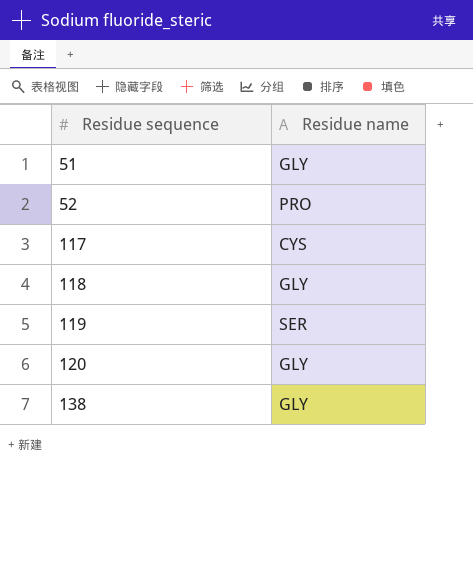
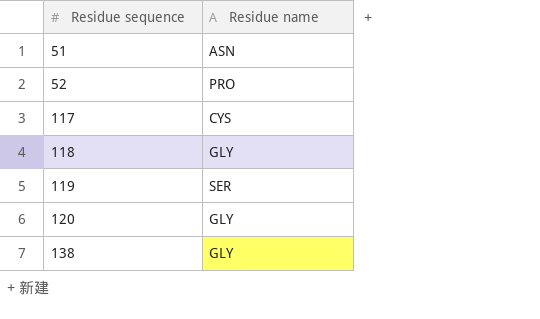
51 | Residue name: GLY -> ASN

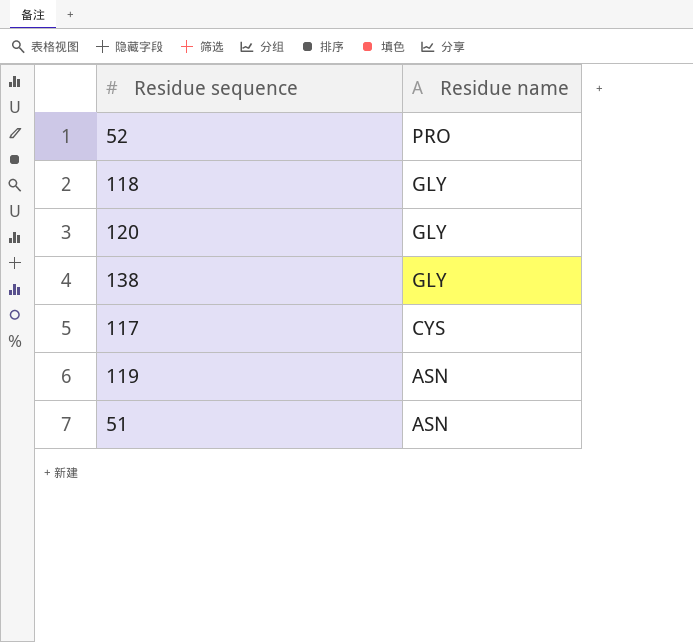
row order: Residue sequence ascending -> Residue name descending
119 | Residue name: SER -> ASN

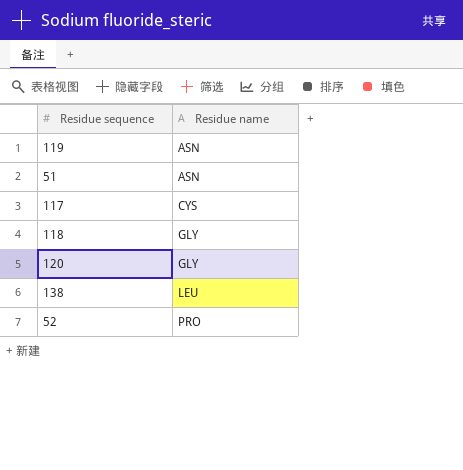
row order: Residue name descending -> Residue name ascending
138 | Residue name: GLY -> LEU

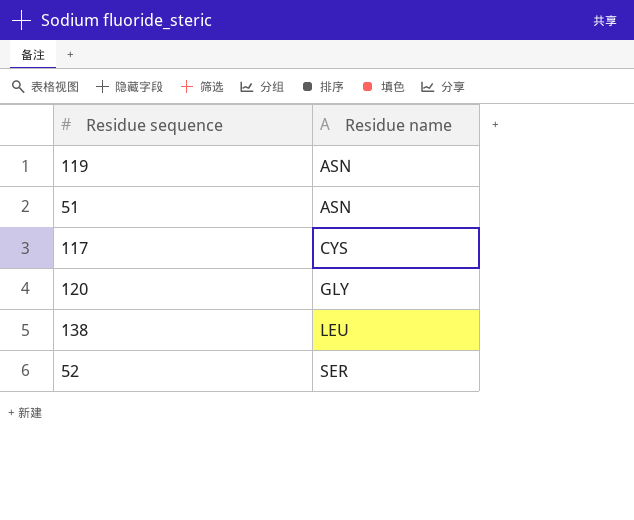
row 118: GLY -> none
52 | Residue name: PRO -> SER

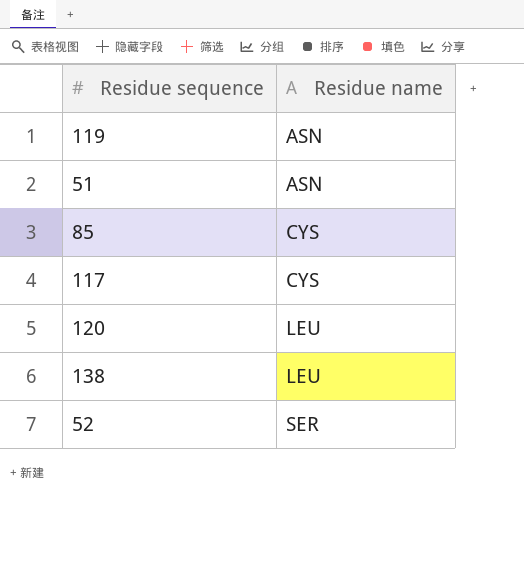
row 85: none -> CYS
120 | Residue name: GLY -> LEU

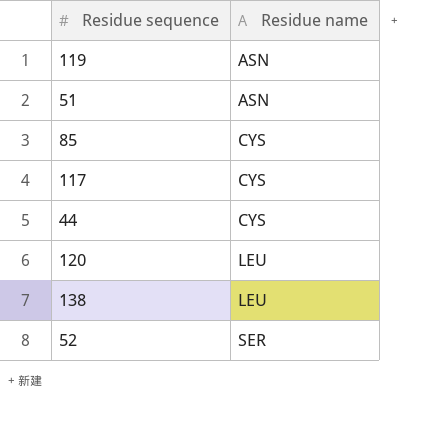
row 44: none -> CYS

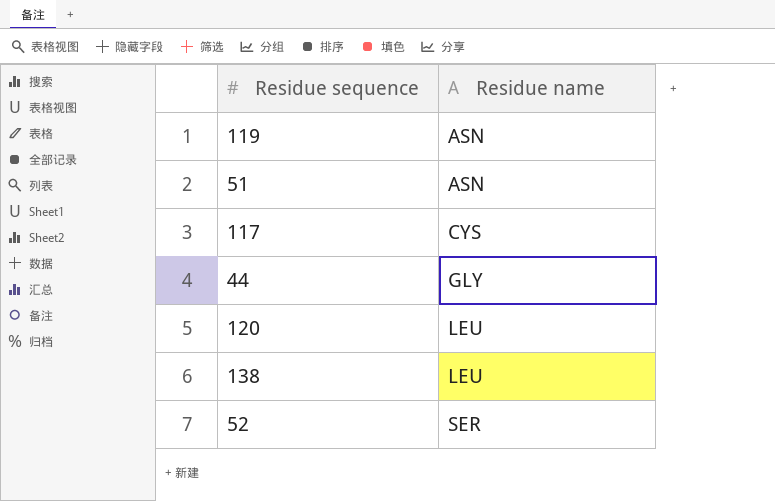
row 85: CYS -> none
44 | Residue name: CYS -> GLY

